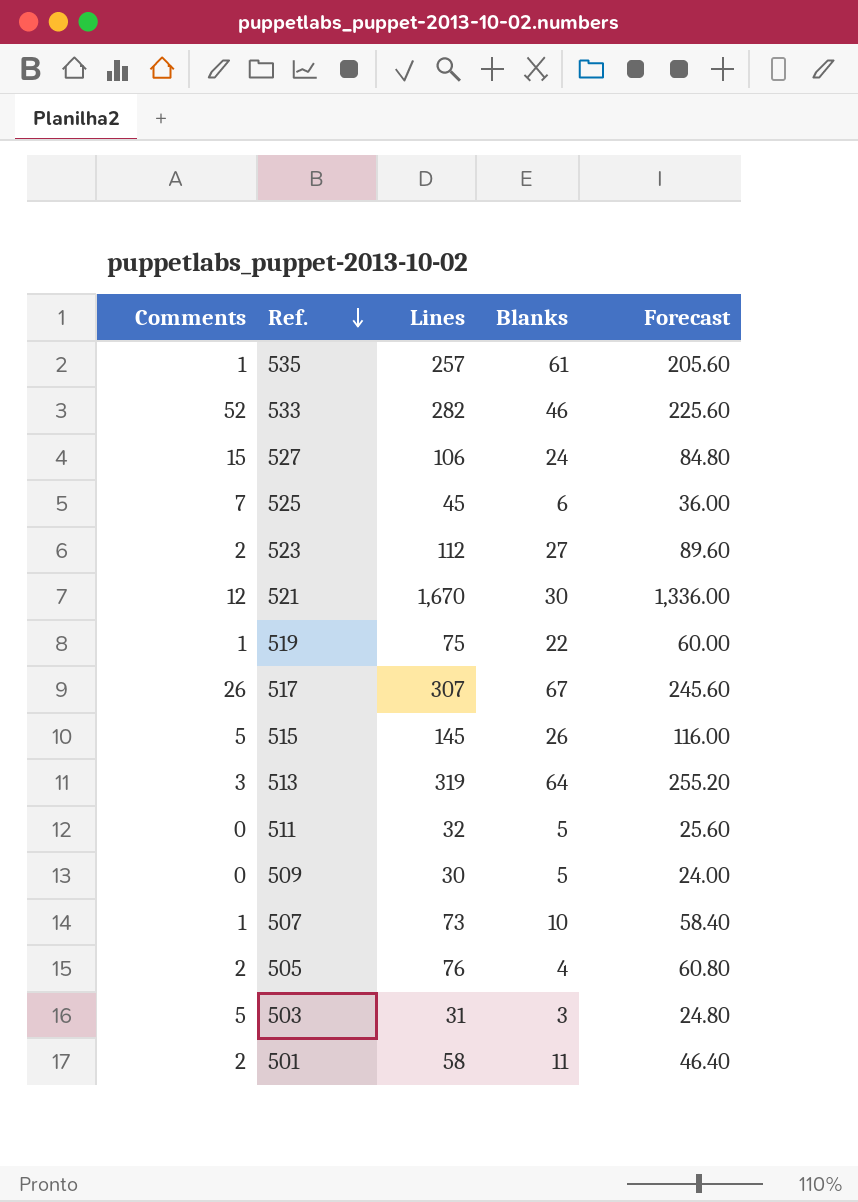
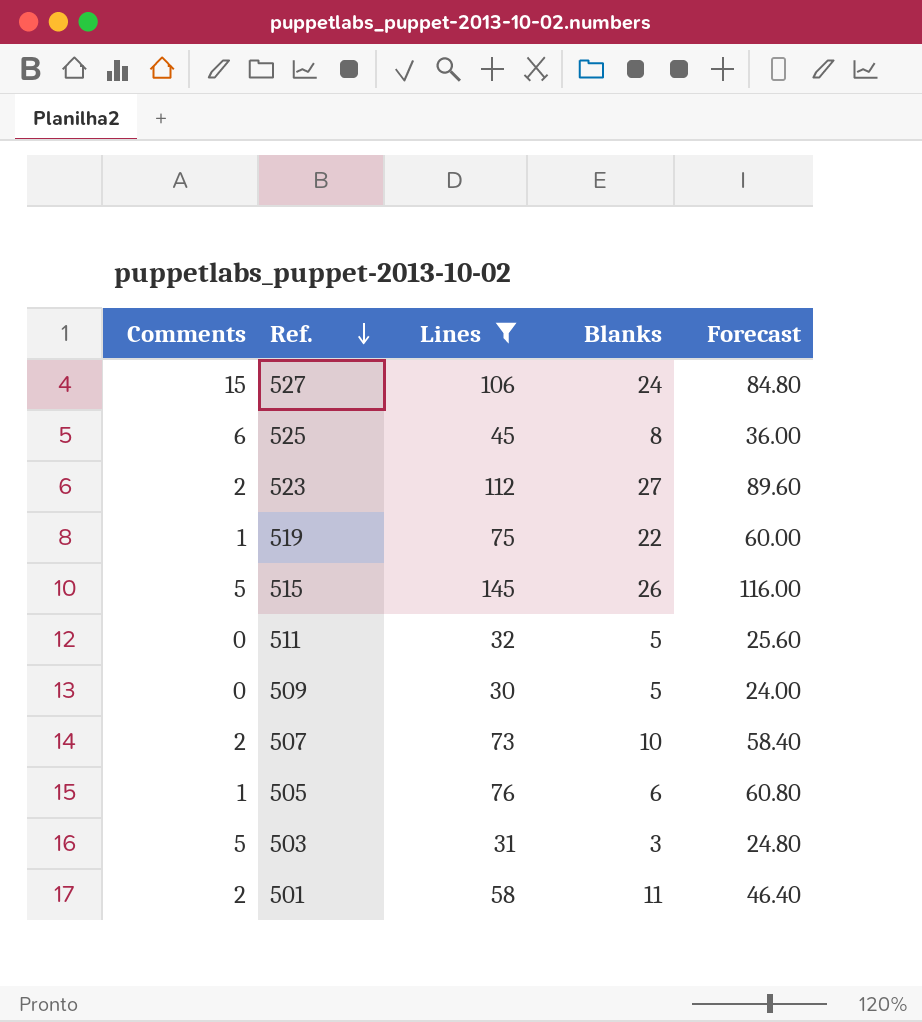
filter: none -> Lines <= 145
525 | Comments: 7 -> 6
525 | Blanks: 6 -> 8
507 | Comments: 1 -> 2
505 | Comments: 2 -> 1
505 | Blanks: 4 -> 6

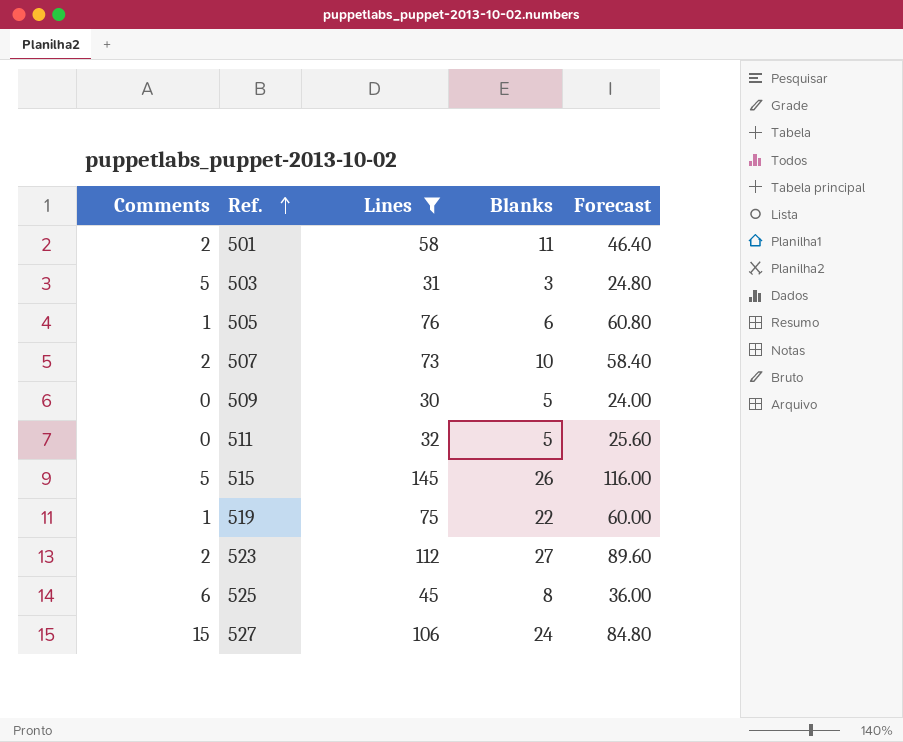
row order: Ref. descending -> Ref. ascending

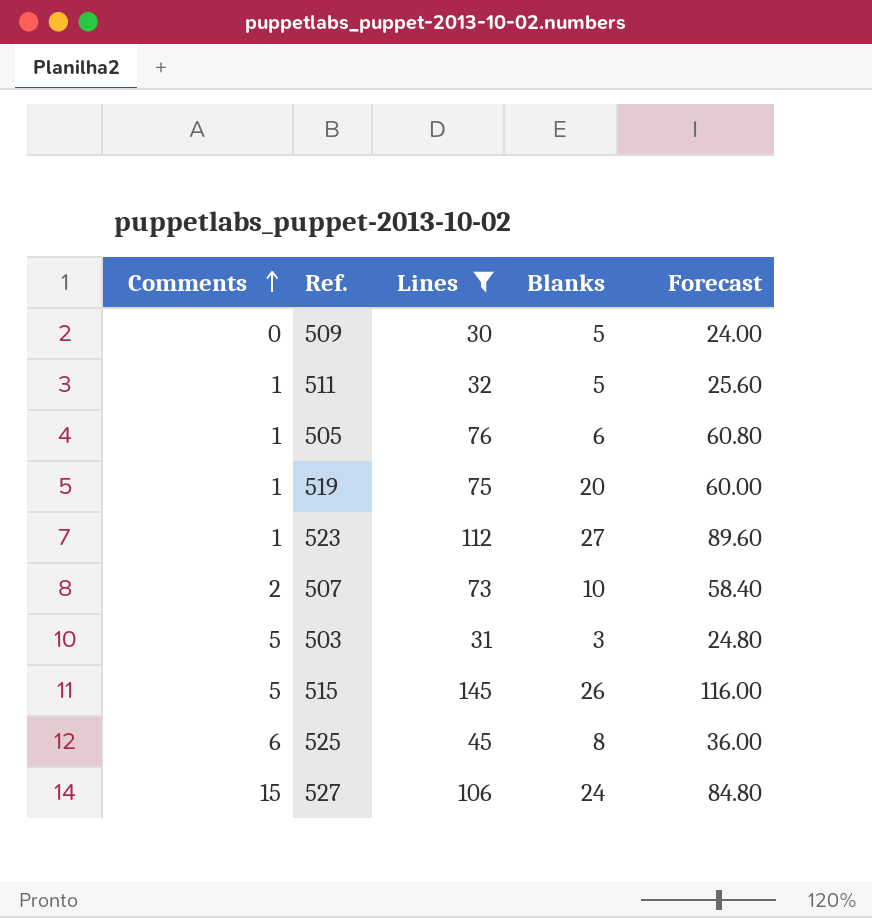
row order: Ref. ascending -> Comments ascending
row 501: 2 | 58 | 11 | 46.40 -> none
511 | Comments: 0 -> 1
519 | Blanks: 22 -> 20
523 | Comments: 2 -> 1

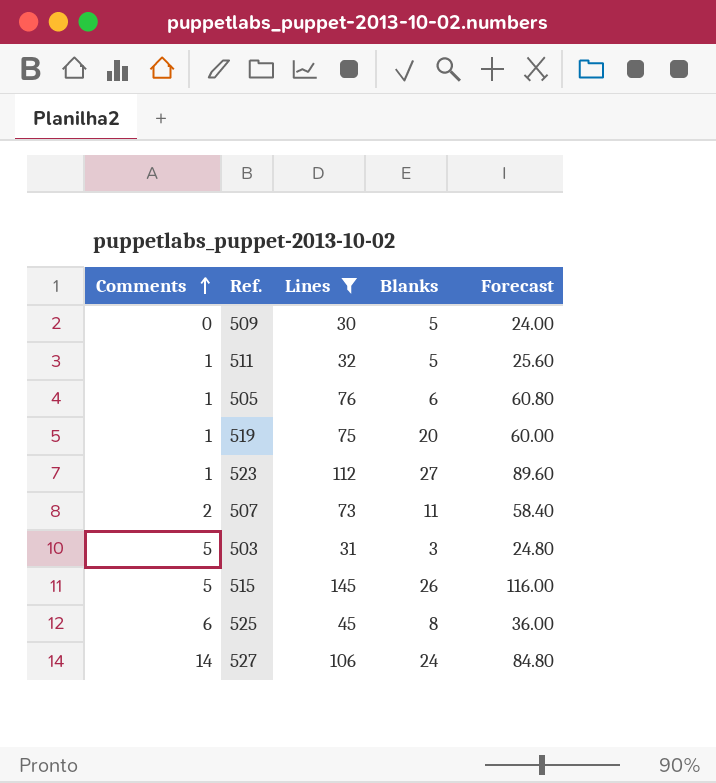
507 | Blanks: 10 -> 11
527 | Comments: 15 -> 14

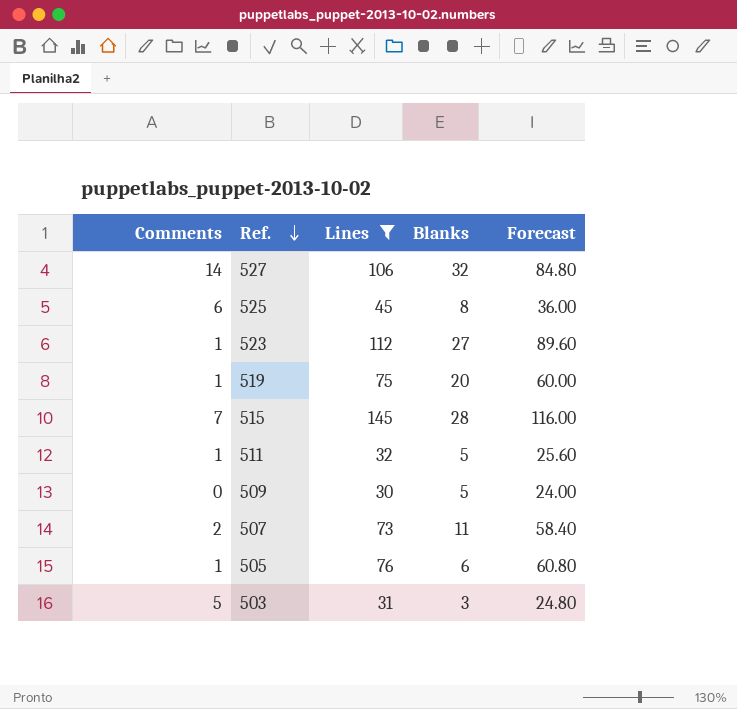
row order: Comments ascending -> Ref. descending
527 | Blanks: 24 -> 32
515 | Comments: 5 -> 7
515 | Blanks: 26 -> 28

